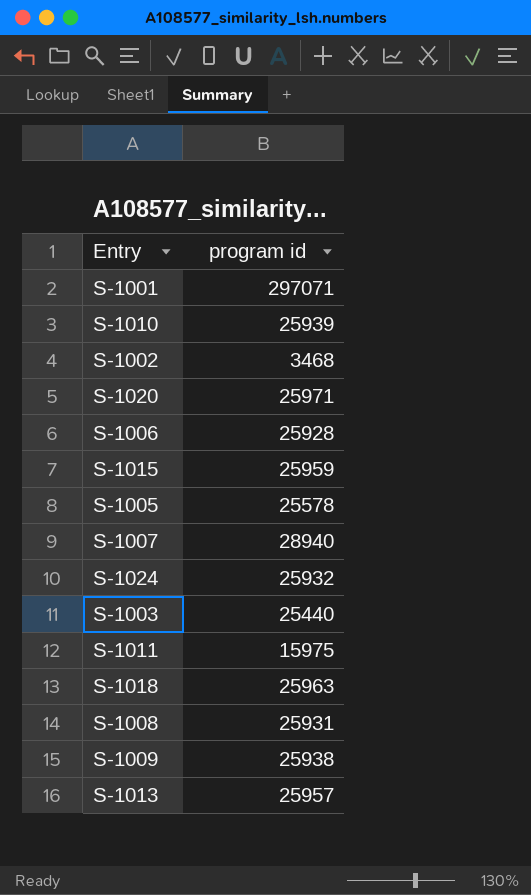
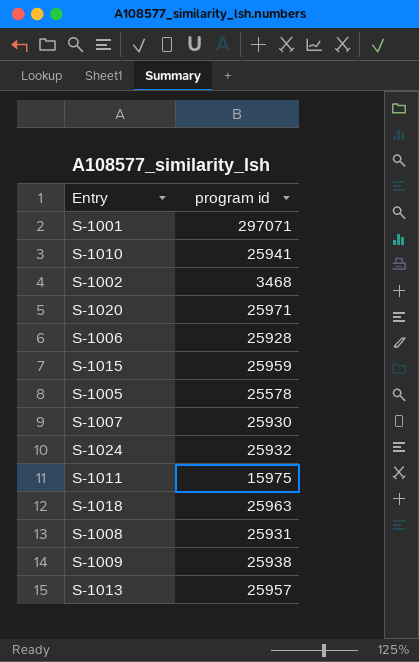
row S-1003: 25440 -> none
S-1010 | program id: 25939 -> 25941
S-1007 | program id: 28940 -> 25930

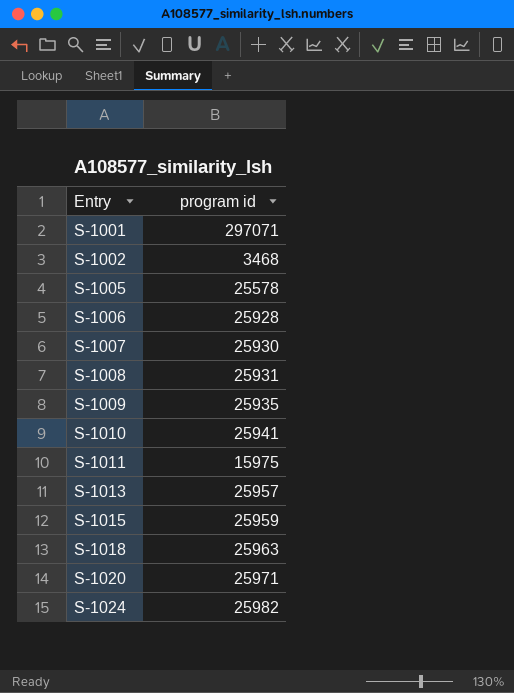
row order: none -> Entry ascending
S-1009 | program id: 25938 -> 25935
S-1024 | program id: 25932 -> 25982

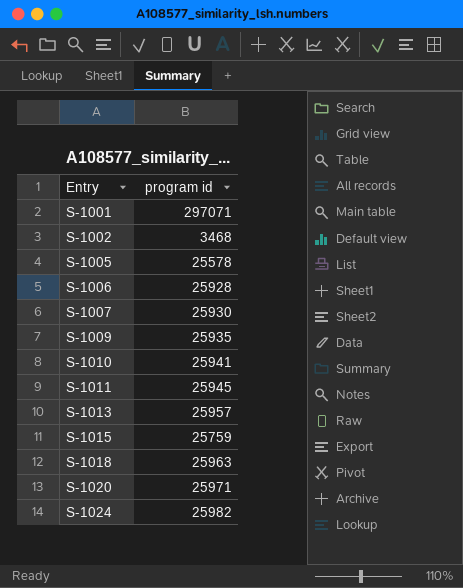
row S-1008: 25931 -> none
S-1011 | program id: 15975 -> 25945
S-1015 | program id: 25959 -> 25759

